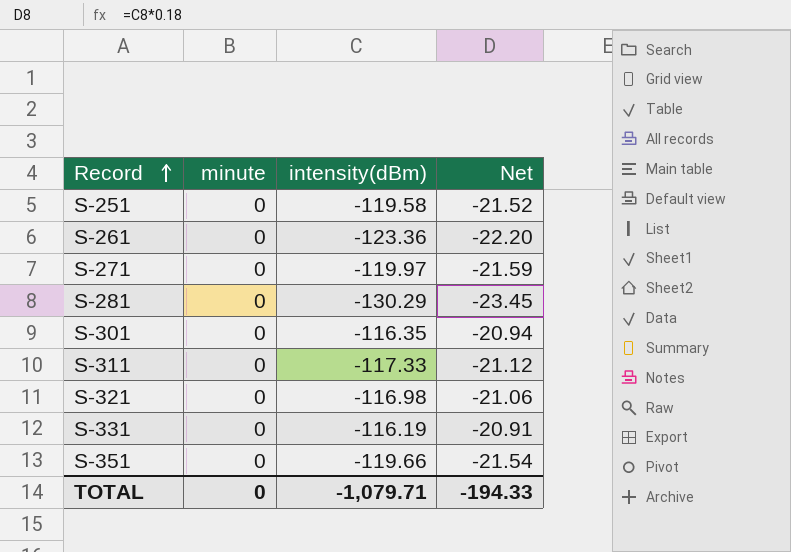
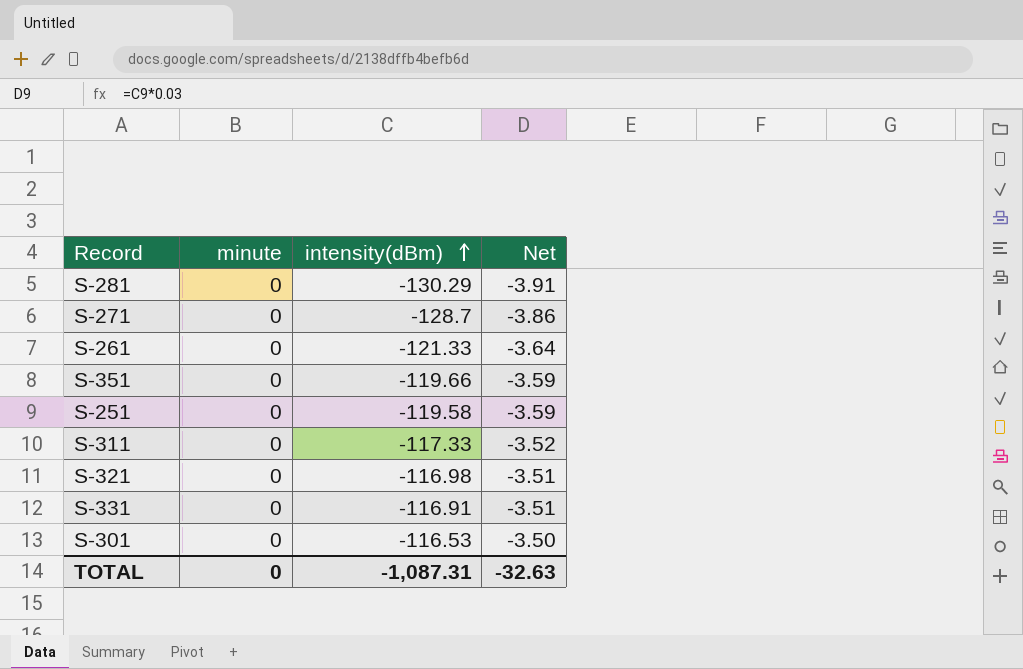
row order: Record ascending -> intensity(dBm) ascending
column Net | formula: [intensity(dBm)] * 0.18 -> [intensity(dBm)] * 0.03
S-271 | intensity(dBm): -119.97 -> -128.7
S-261 | intensity(dBm): -123.36 -> -121.33
S-331 | intensity(dBm): -116.19 -> -116.91
S-301 | intensity(dBm): -116.35 -> -116.53
TOTAL | intensity(dBm): -1,079.71 -> -1,087.31
TOTAL | Net: -194.33 -> -32.63

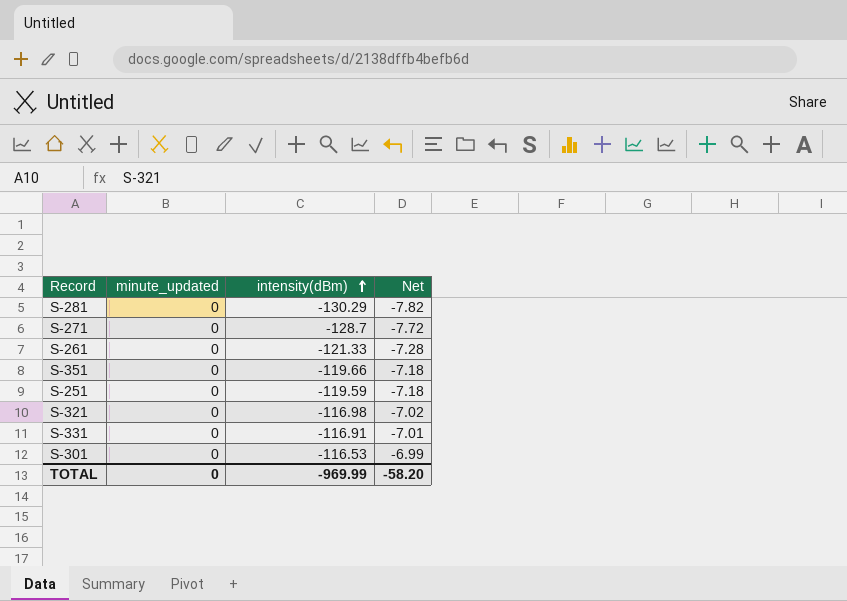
column name: minute -> minute_updated
column Net | formula: [intensity(dBm)] * 0.03 -> [intensity(dBm)] * 0.06
row S-311: 0 | -117.33 | -3.52 -> none
S-251 | intensity(dBm): -119.58 -> -119.59
TOTAL | intensity(dBm): -1,087.31 -> -969.99
TOTAL | Net: -32.63 -> -58.20

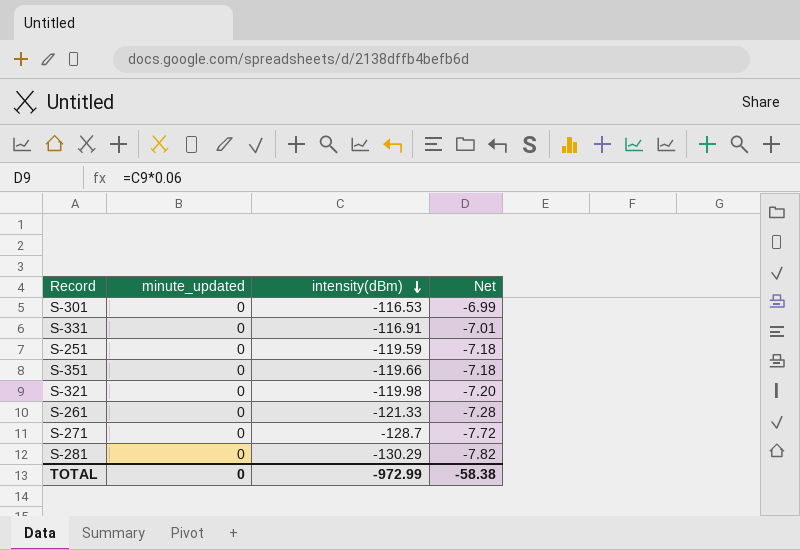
row order: intensity(dBm) ascending -> intensity(dBm) descending
S-321 | intensity(dBm): -116.98 -> -119.98
S-321 | Net: -7.02 -> -7.20
TOTAL | intensity(dBm): -969.99 -> -972.99
TOTAL | Net: -58.20 -> -58.38

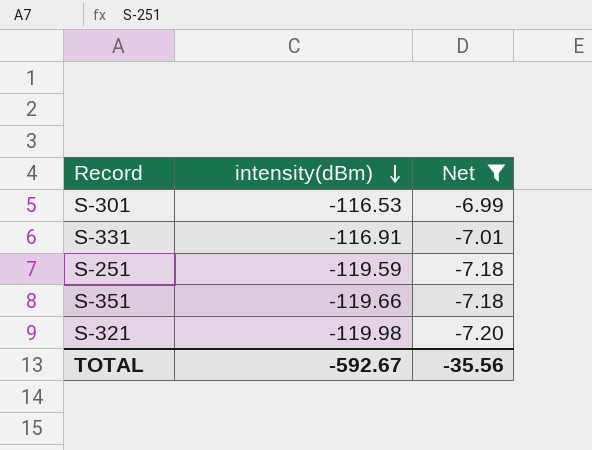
filter: none -> Net >= -7.20
column minute_updated | position: 2 -> none
TOTAL | intensity(dBm): -972.99 -> -592.67
TOTAL | Net: -58.38 -> -35.56

